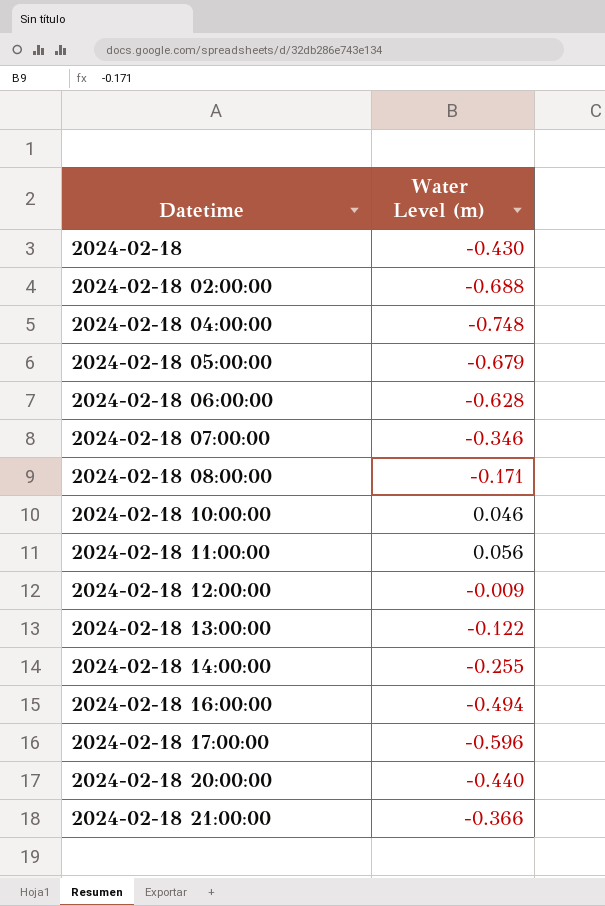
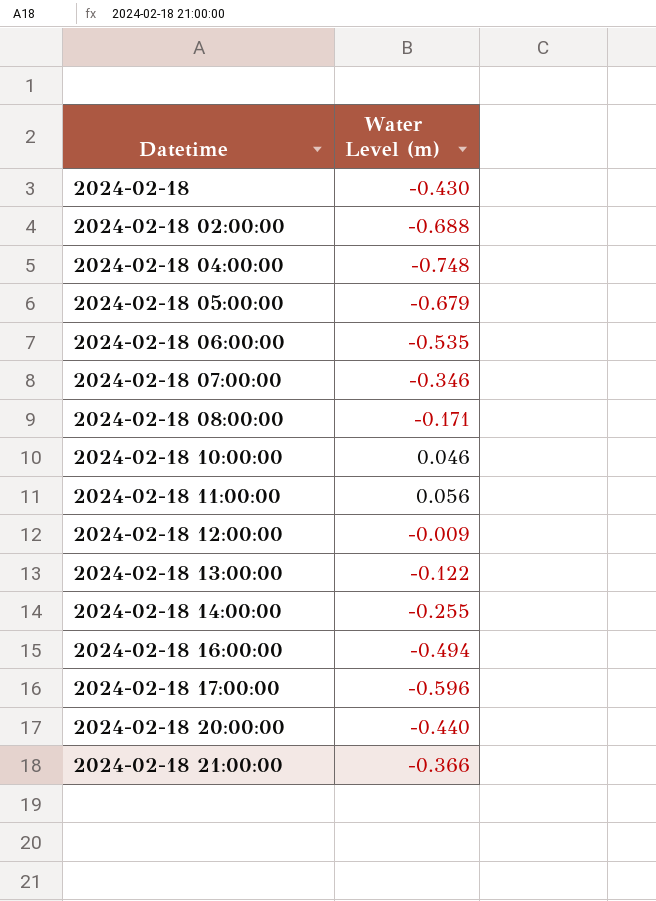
2024-02-18 06:00:00 | Water Level (m): -0.628 -> -0.535

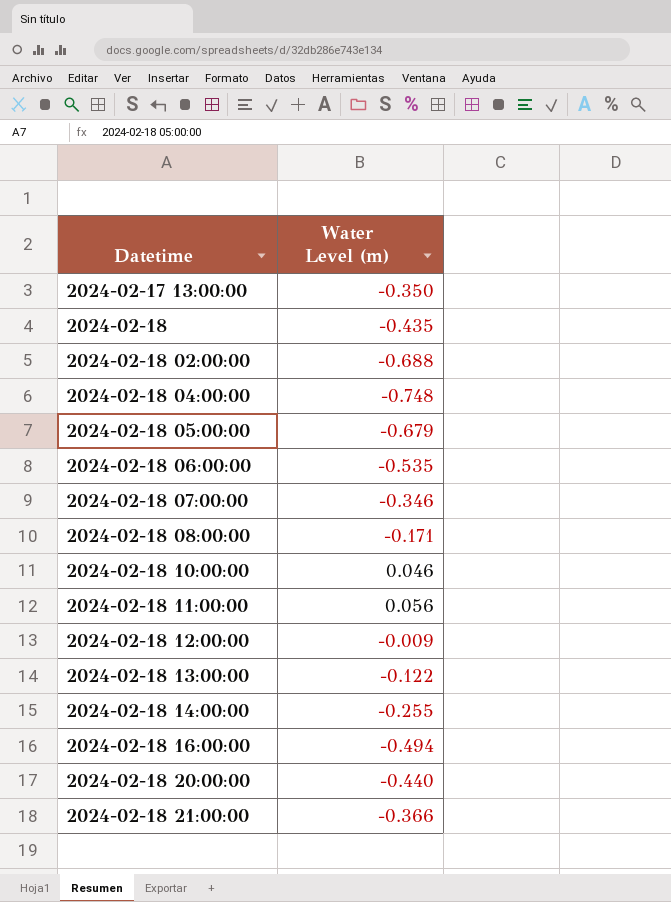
row 2024-02-18 17:00:00: -0.596 -> none
row 2024-02-17 13:00:00: none -> -0.350
2024-02-18 | Water Level (m): -0.430 -> -0.435

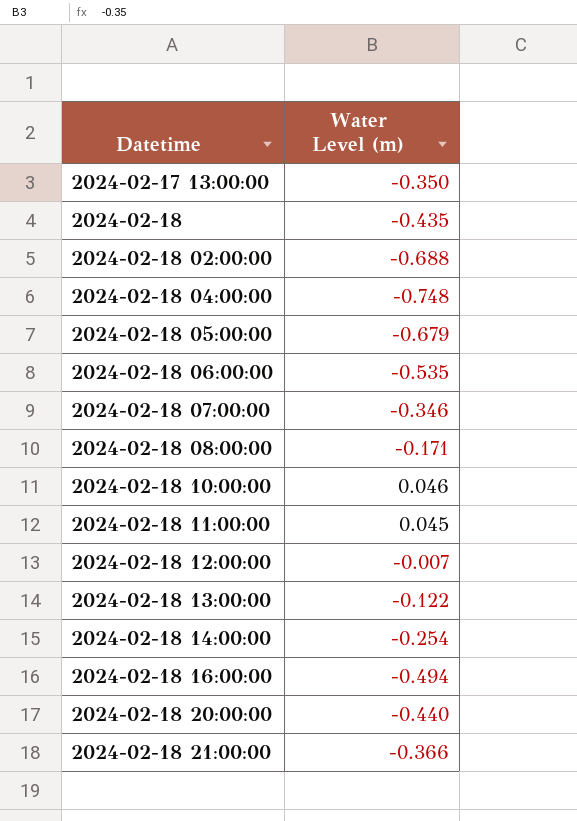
2024-02-18 11:00:00 | Water Level (m): 0.056 -> 0.045
2024-02-18 12:00:00 | Water Level (m): -0.009 -> -0.007
2024-02-18 14:00:00 | Water Level (m): -0.255 -> -0.254

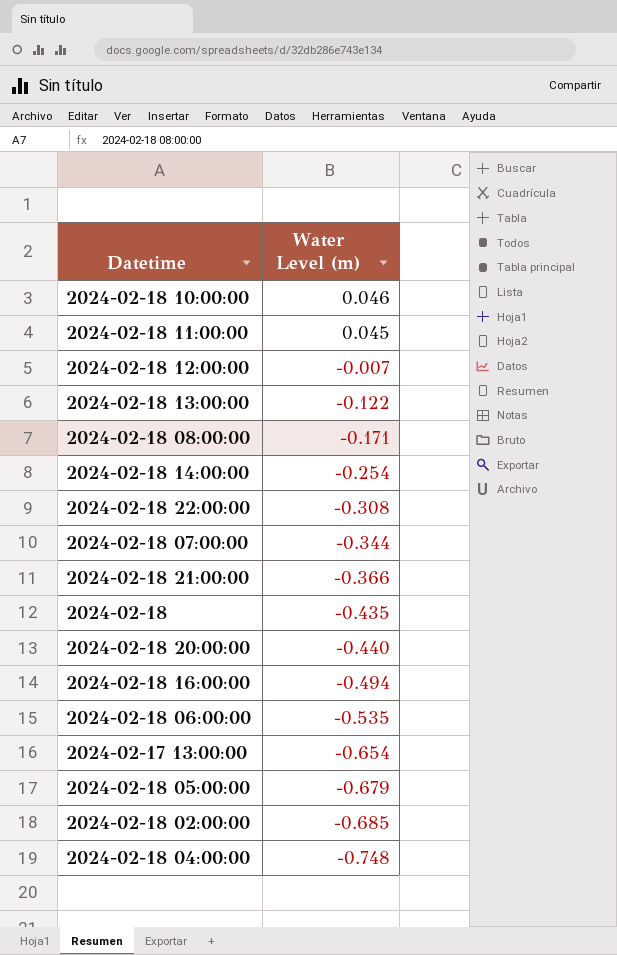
row order: Datetime ascending -> Water Level (m) descending
row 2024-02-18 22:00:00: none -> -0.308
2024-02-18 07:00:00 | Water Level (m): -0.346 -> -0.344
2024-02-17 13:00:00 | Water Level (m): -0.350 -> -0.654
2024-02-18 02:00:00 | Water Level (m): -0.688 -> -0.685

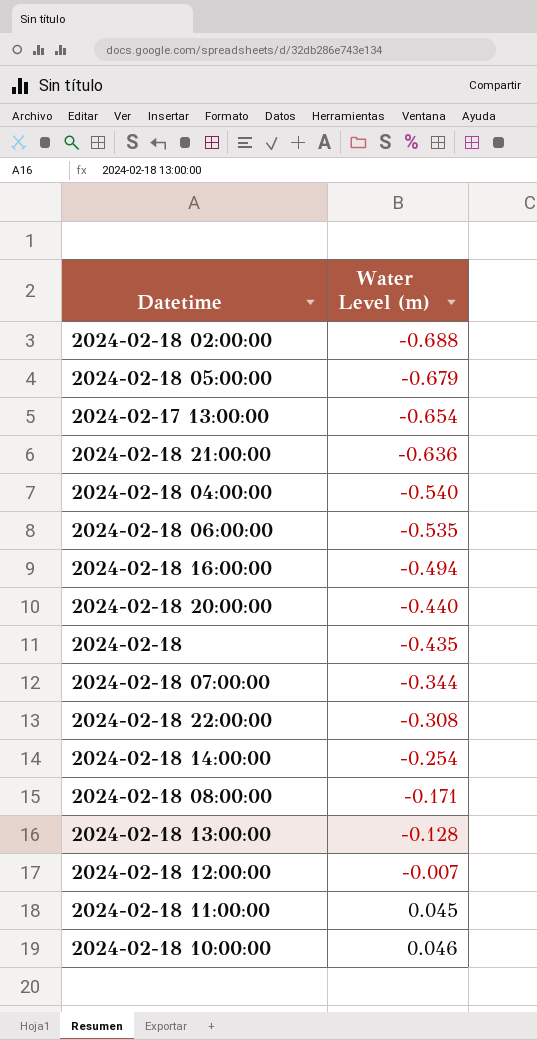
row order: Water Level (m) descending -> Water Level (m) ascending
2024-02-18 02:00:00 | Water Level (m): -0.685 -> -0.688
2024-02-18 21:00:00 | Water Level (m): -0.366 -> -0.636
2024-02-18 04:00:00 | Water Level (m): -0.748 -> -0.540
2024-02-18 13:00:00 | Water Level (m): -0.122 -> -0.128

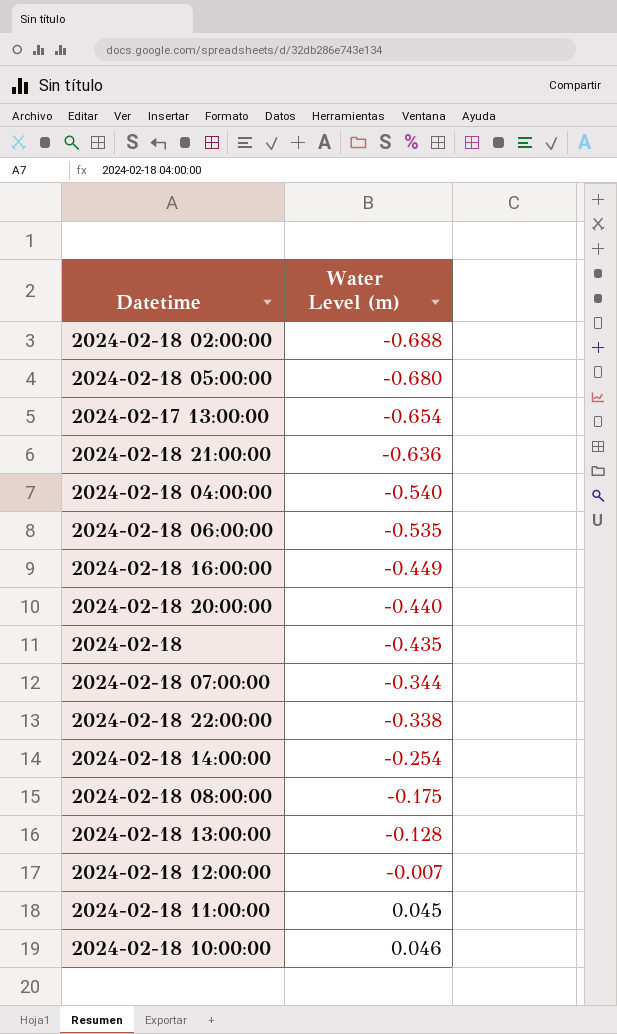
2024-02-18 05:00:00 | Water Level (m): -0.679 -> -0.680
2024-02-18 16:00:00 | Water Level (m): -0.494 -> -0.449
2024-02-18 22:00:00 | Water Level (m): -0.308 -> -0.338
2024-02-18 08:00:00 | Water Level (m): -0.171 -> -0.175

